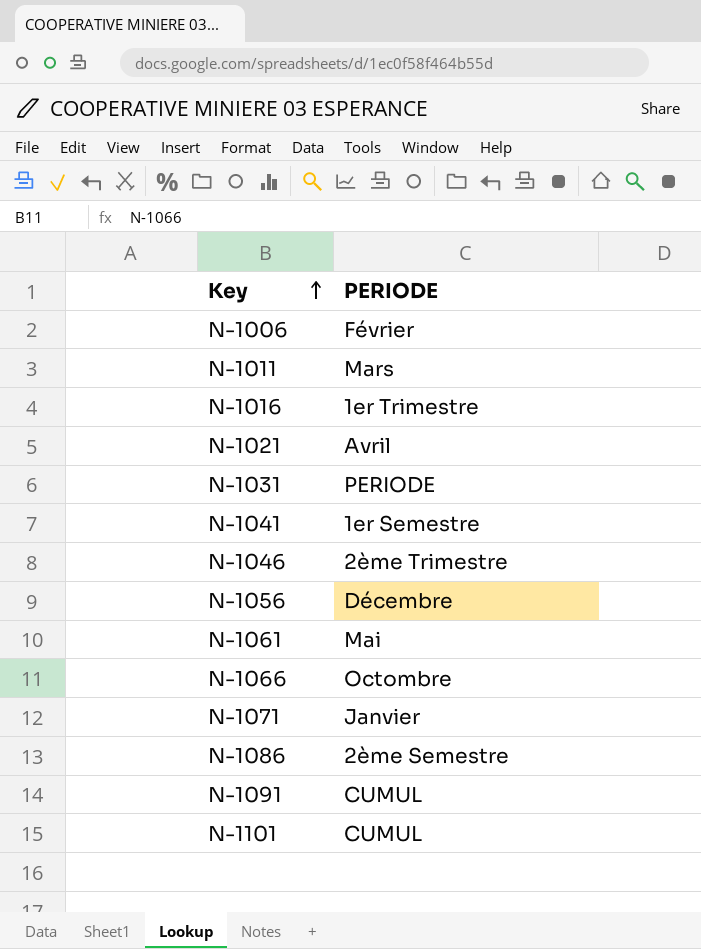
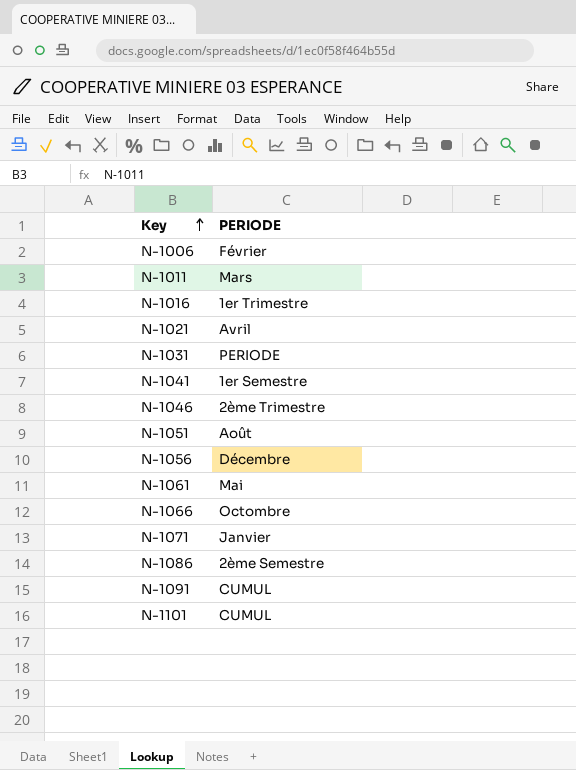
row N-1051: none -> Août

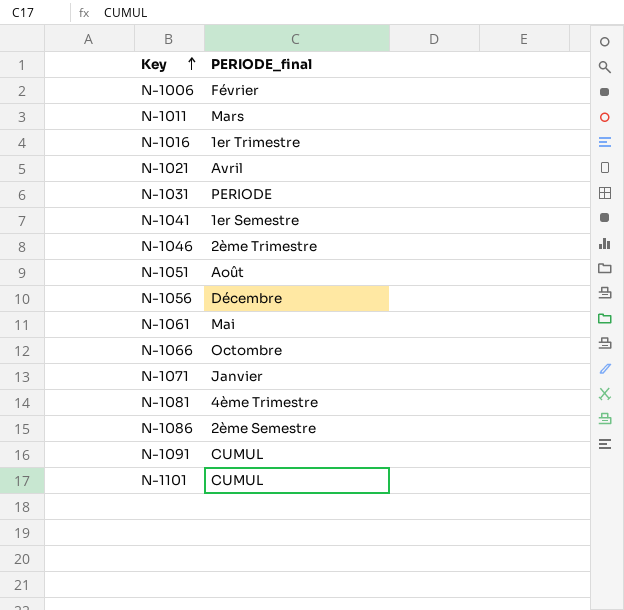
column name: PERIODE -> PERIODE_final
row N-1081: none -> 4ème Trimestre

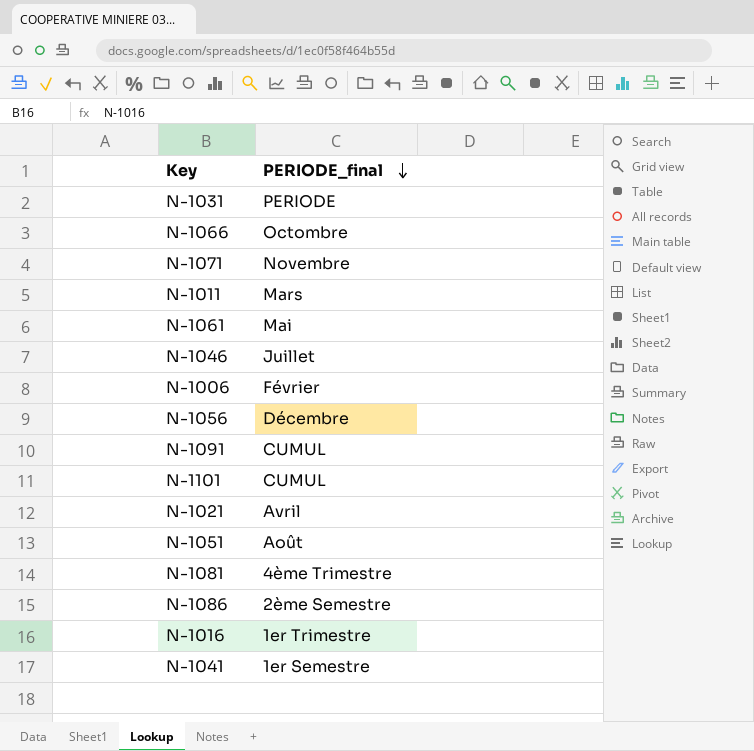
row order: Key ascending -> PERIODE_final descending
N-1071 | PERIODE_final: Janvier -> Novembre
N-1046 | PERIODE_final: 2ème Trimestre -> Juillet

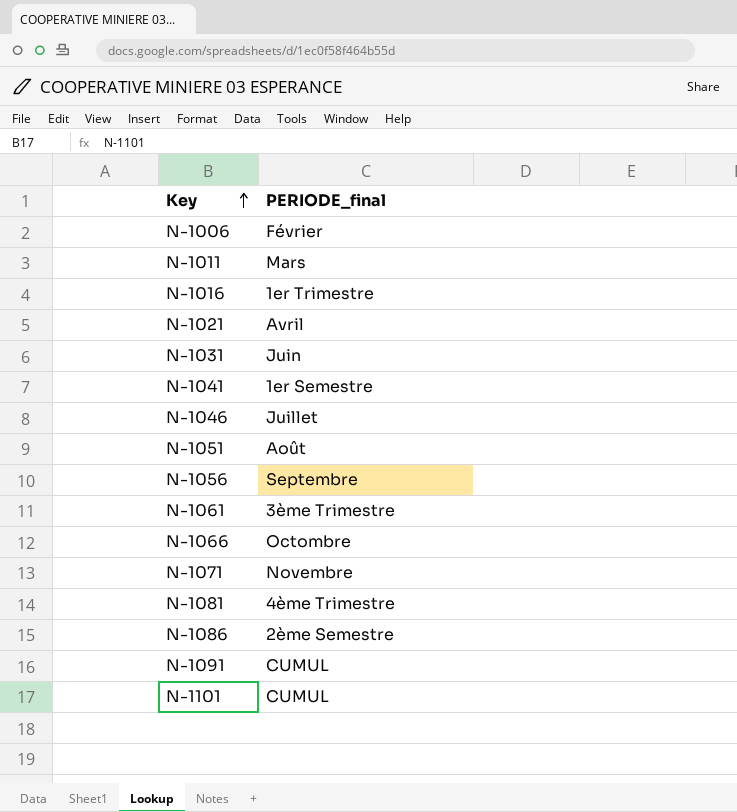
row order: PERIODE_final descending -> Key ascending
N-1031 | PERIODE_final: PERIODE -> Juin
N-1056 | PERIODE_final: Décembre -> Septembre
N-1061 | PERIODE_final: Mai -> 3ème Trimestre

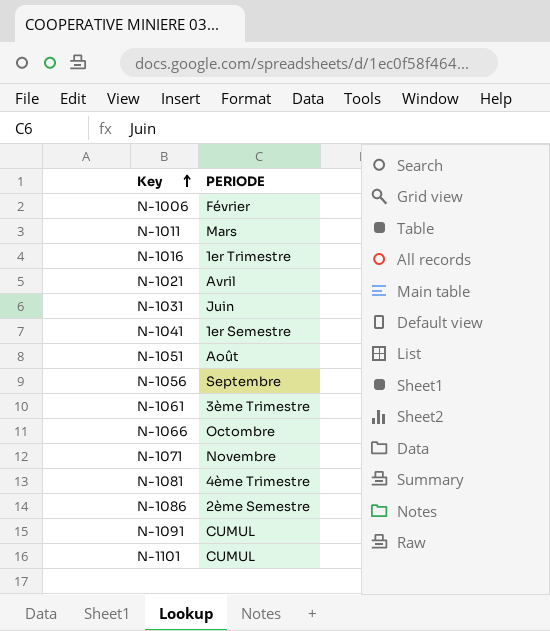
column name: PERIODE_final -> PERIODE
row N-1046: Juillet -> none

